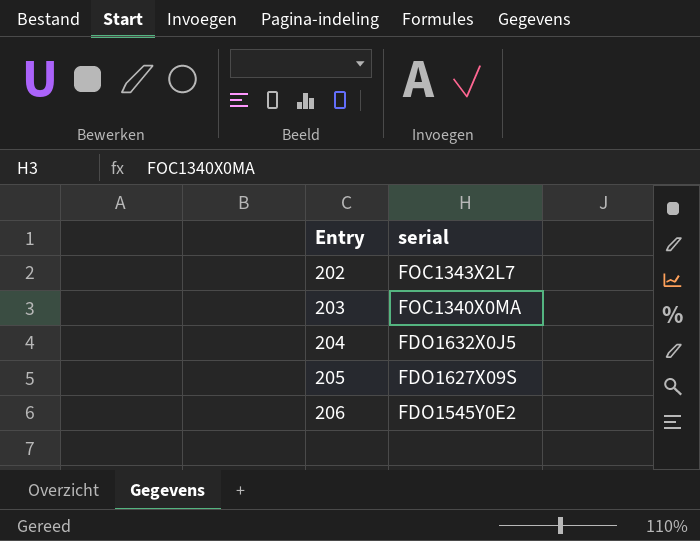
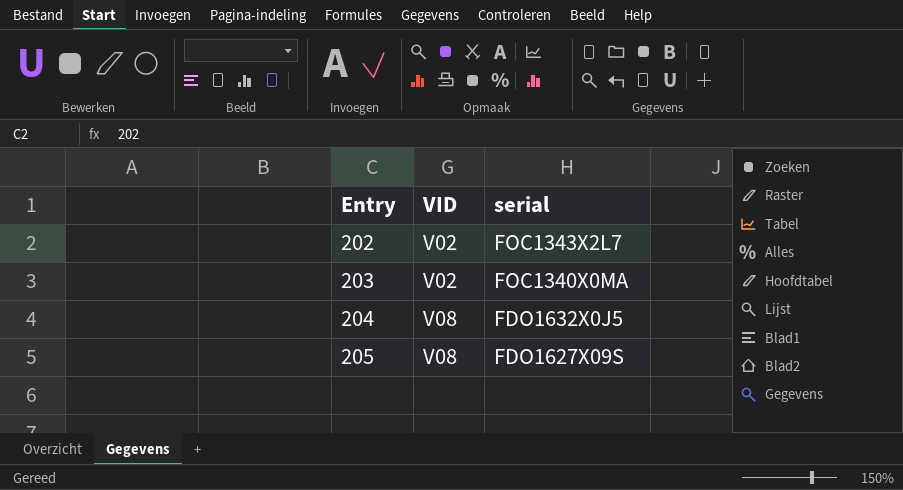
column VID | position: none -> 2
row 206: FDO1545Y0E2 -> none

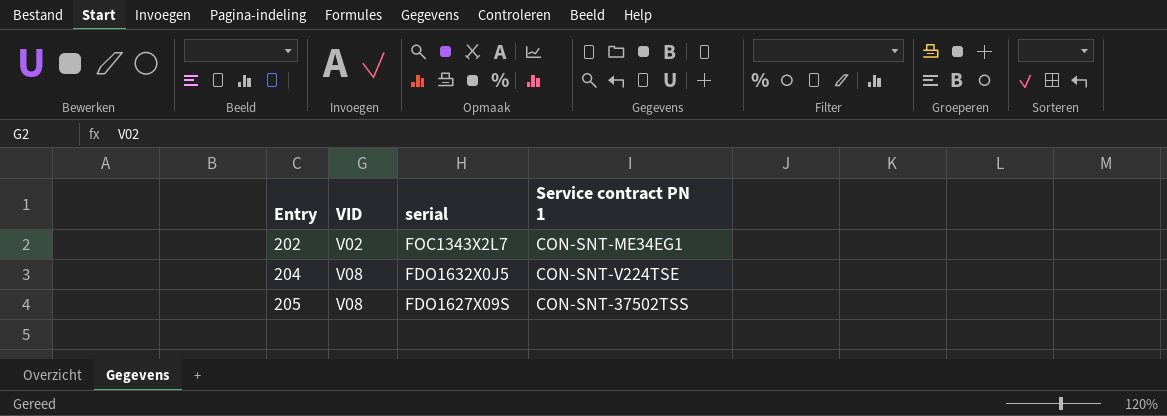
column Service contract PN 1 | position: none -> 4
row 203: V02 | FOC1340X0MA -> none

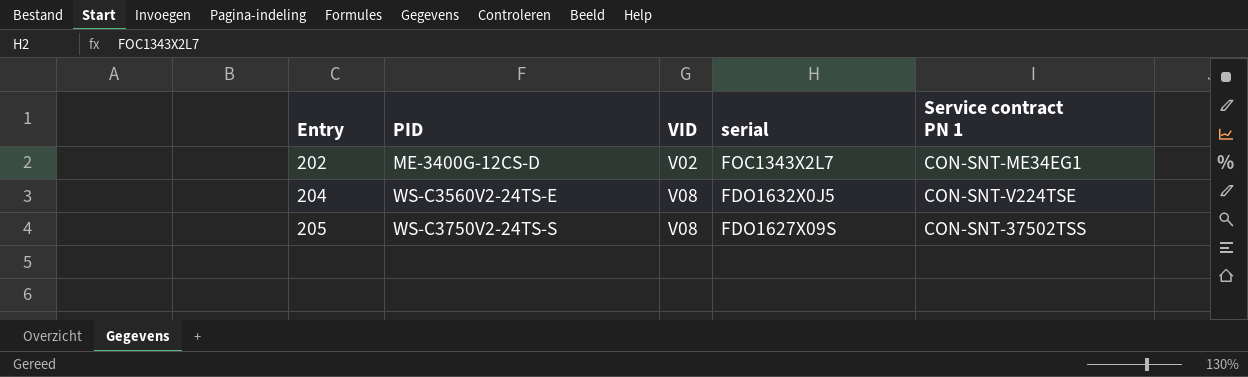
column PID | position: none -> 2

